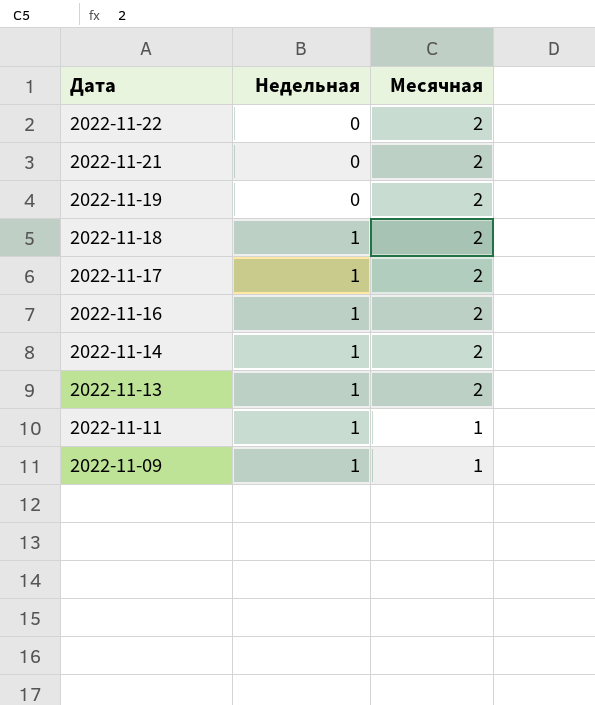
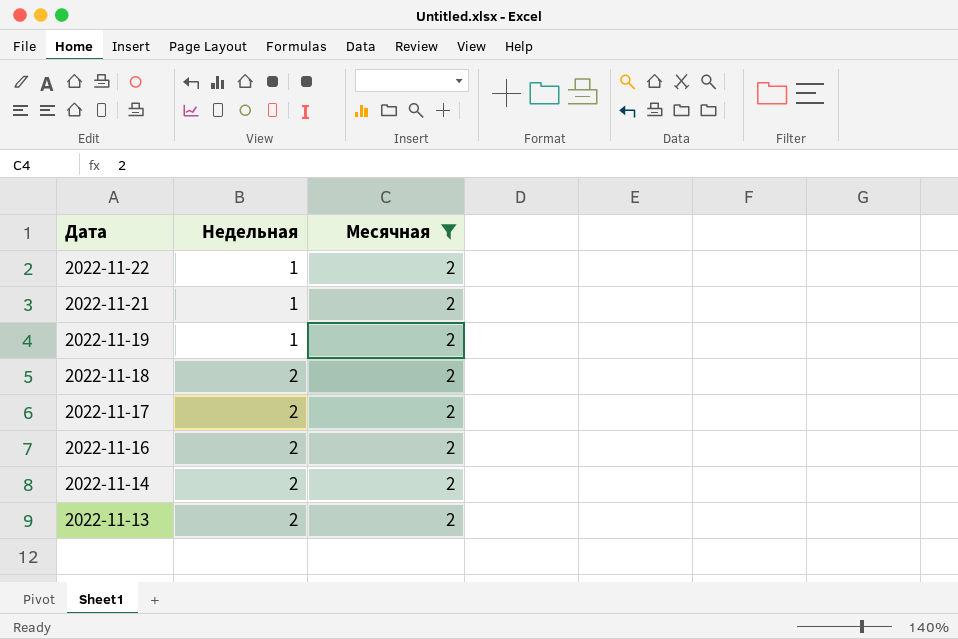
filter: none -> Месячная = 2
2022-11-22 | Недельная: 0 -> 1
2022-11-21 | Недельная: 0 -> 1
2022-11-19 | Недельная: 0 -> 1
2022-11-18 | Недельная: 1 -> 2
2022-11-17 | Недельная: 1 -> 2
2022-11-16 | Недельная: 1 -> 2
2022-11-14 | Недельная: 1 -> 2
2022-11-13 | Недельная: 1 -> 2

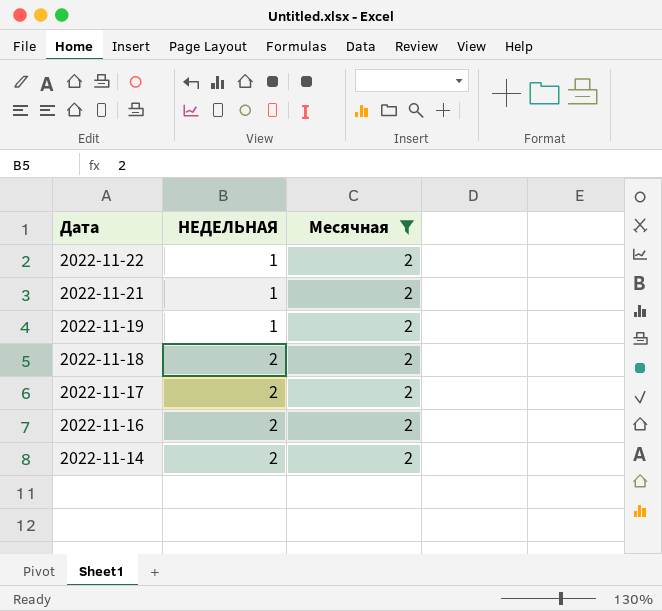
column name: Недельная -> НЕДЕЛЬНАЯ
row 2022-11-13: 2 | 2 -> none

